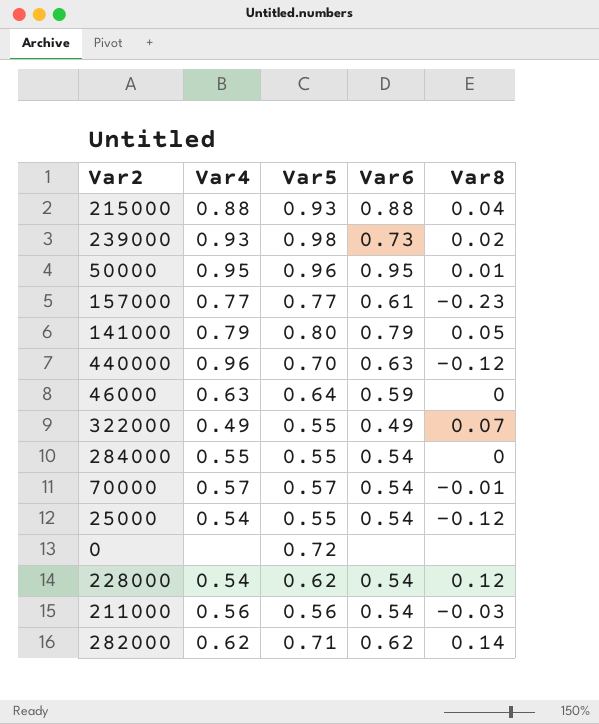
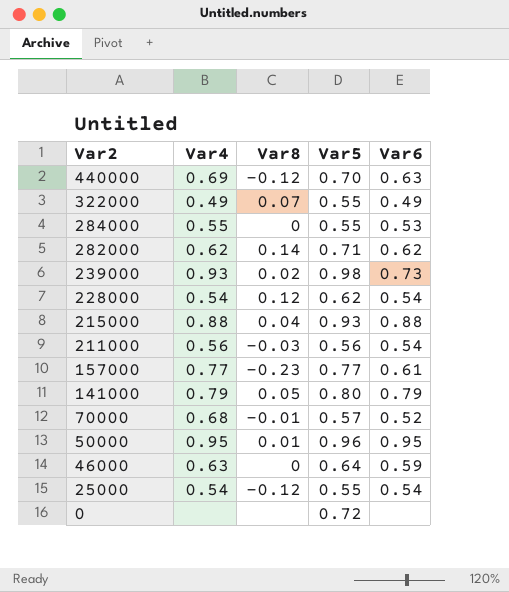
row order: none -> Var2 descending
column Var8 | position: 5 -> 3
440000 | Var4: 0.96 -> 0.69
284000 | Var6: 0.54 -> 0.53
70000 | Var4: 0.57 -> 0.68
70000 | Var6: 0.54 -> 0.52

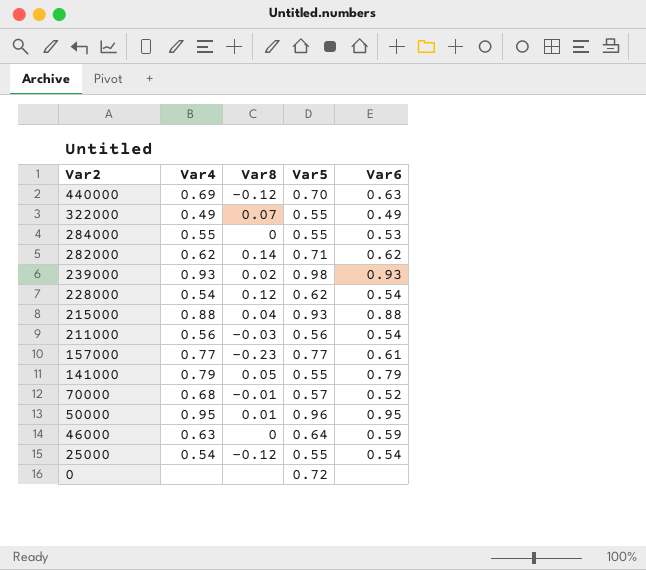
239000 | Var6: 0.73 -> 0.93
141000 | Var5: 0.80 -> 0.55

